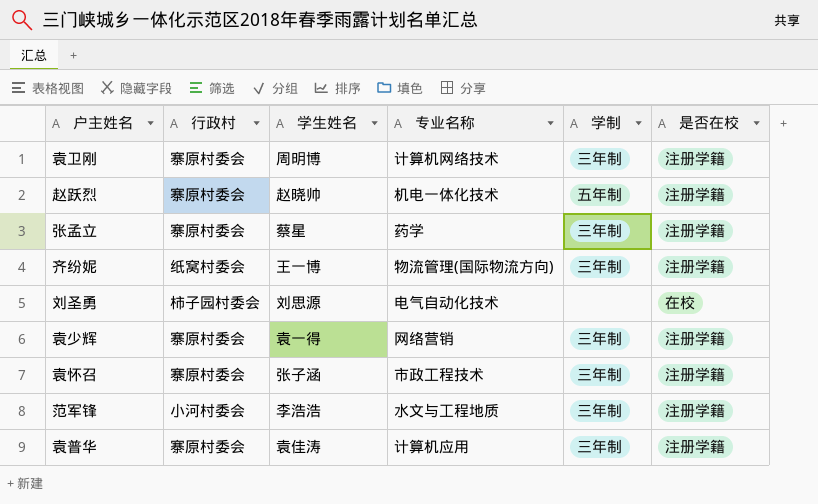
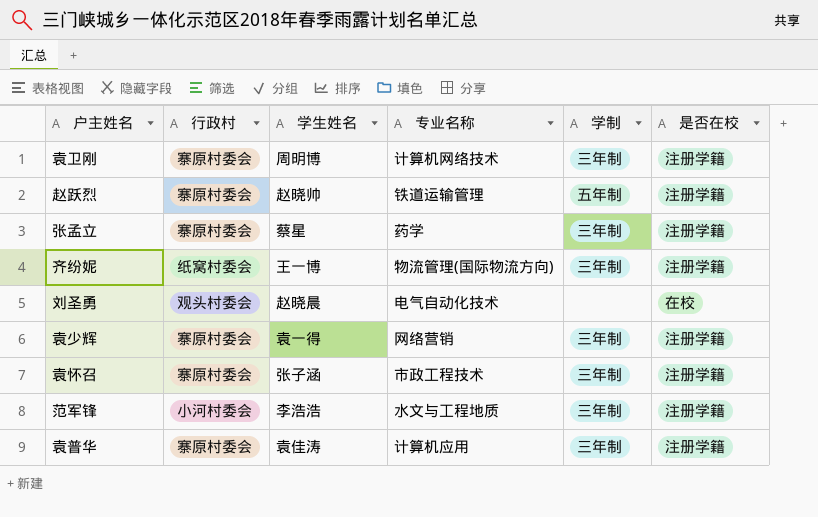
赵跃烈 | 专业名称: 机电一体化技术 -> 铁道运输管理
刘圣勇 | 行政村: 柿子园村委会 -> 观头村委会
刘圣勇 | 学生姓名: 刘思源 -> 赵晓晨

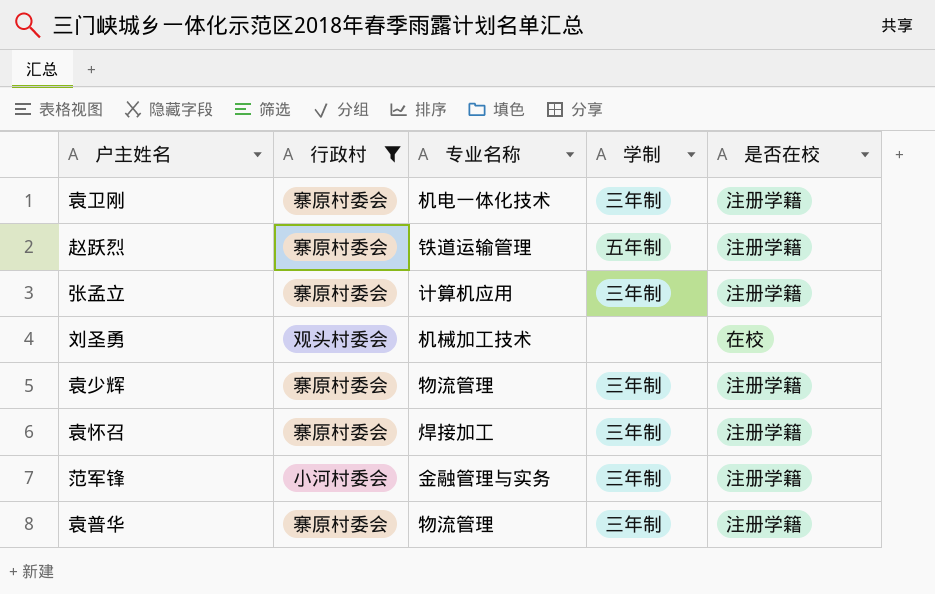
filter: none -> 行政村 != 纸窝村委会
column 学生姓名 | position: 3 -> none
袁卫刚 | 专业名称: 计算机网络技术 -> 机电一体化技术
张孟立 | 专业名称: 药学 -> 计算机应用
刘圣勇 | 专业名称: 电气自动化技术 -> 机械加工技术
袁少辉 | 专业名称: 网络营销 -> 物流管理
袁怀召 | 专业名称: 市政工程技术 -> 焊接加工
范军锋 | 专业名称: 水文与工程地质 -> 金融管理与实务
袁普华 | 专业名称: 计算机应用 -> 物流管理

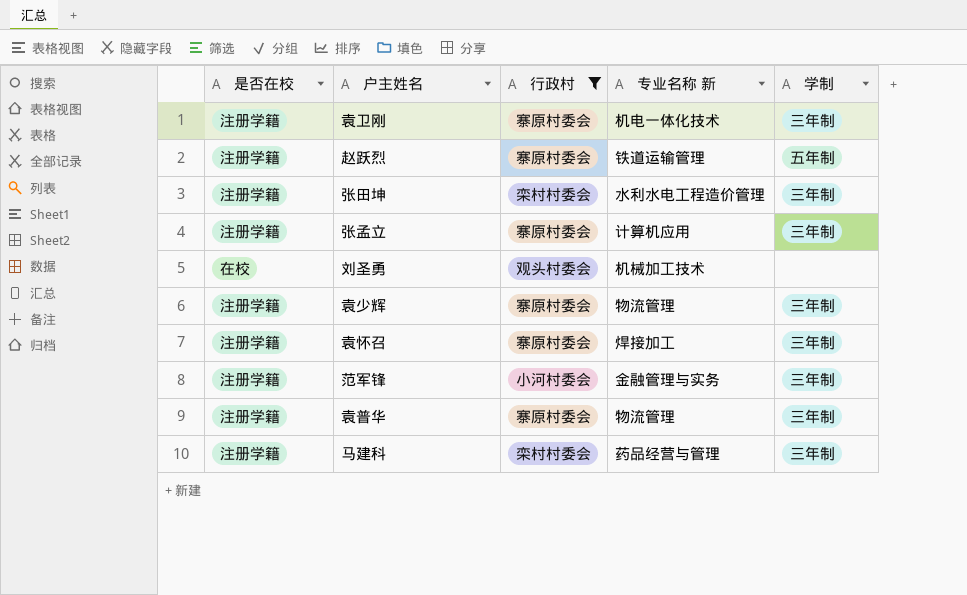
column 是否在校 | position: 5 -> 1
column name: 专业名称 -> 专业名称 新
row 张田坤: none -> 注册学籍 | 栾村村委会 | 水利水电工程造价管理 | 三年制
row 马建科: none -> 注册学籍 | 栾村村委会 | 药品经营与管理 | 三年制

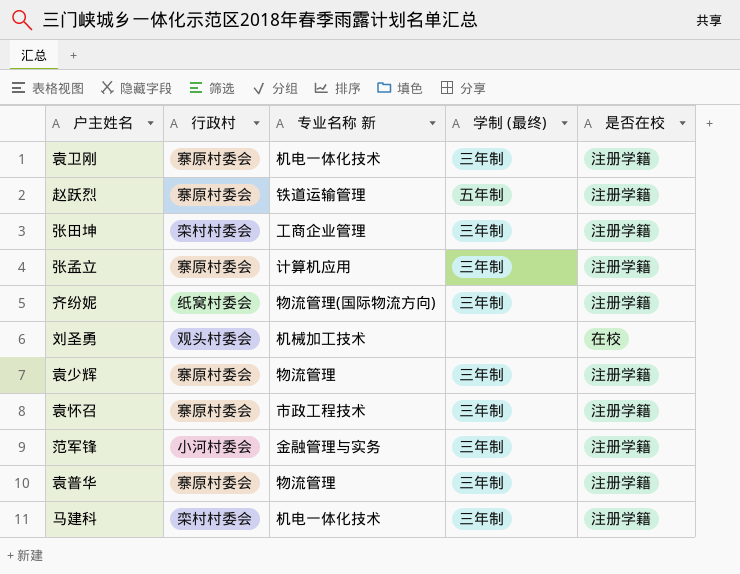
filter: 行政村 != 纸窝村委会 -> none
column name: 学制 -> 学制 (最终)
column 是否在校 | position: 1 -> 5
张田坤 | 专业名称 新: 水利水电工程造价管理 -> 工商企业管理
袁怀召 | 专业名称 新: 焊接加工 -> 市政工程技术
马建科 | 专业名称 新: 药品经营与管理 -> 机电一体化技术

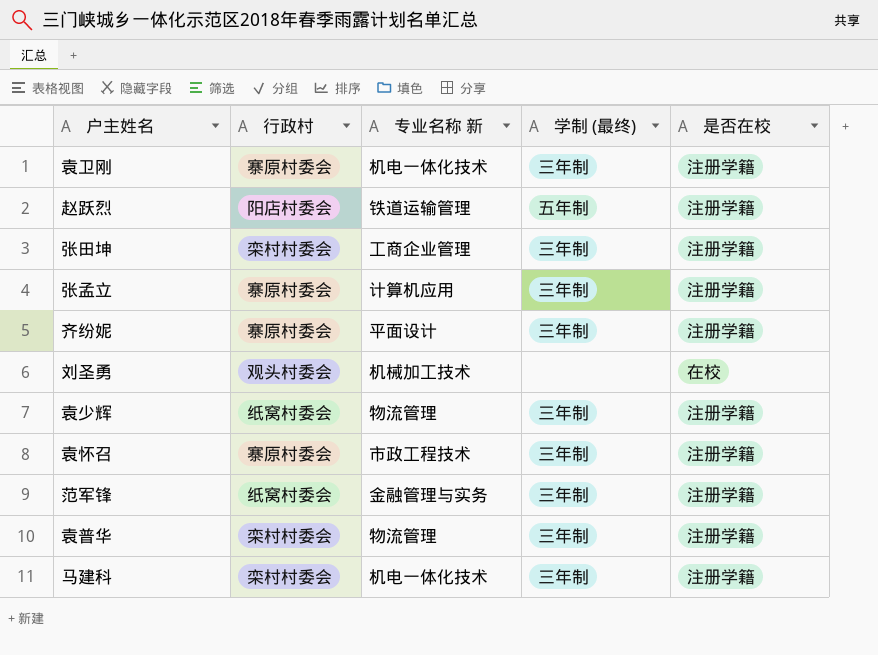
赵跃烈 | 行政村: 寨原村委会 -> 阳店村委会
齐纷妮 | 行政村: 纸窝村委会 -> 寨原村委会
齐纷妮 | 专业名称 新: 物流管理(国际物流方向) -> 平面设计
袁少辉 | 行政村: 寨原村委会 -> 纸窝村委会
范军锋 | 行政村: 小河村委会 -> 纸窝村委会
袁普华 | 行政村: 寨原村委会 -> 栾村村委会

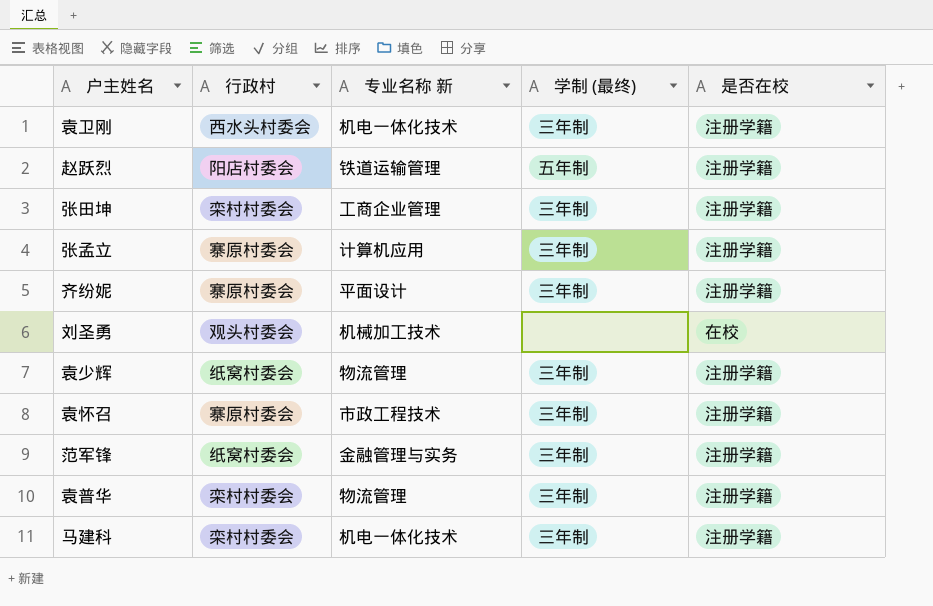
袁卫刚 | 行政村: 寨原村委会 -> 西水头村委会

